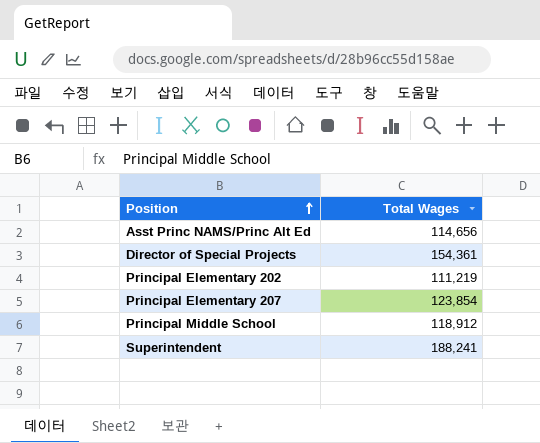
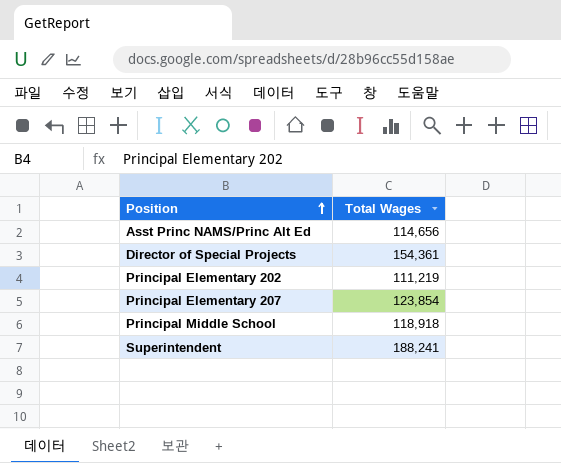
Principal Middle School | Total Wages: 118,912 -> 118,918

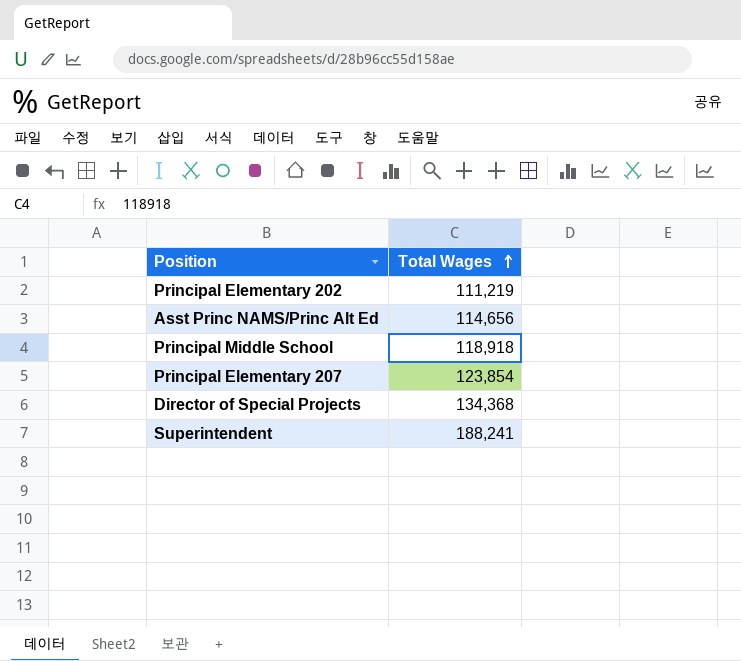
row order: Position ascending -> Total Wages ascending
Director of Special Projects | Total Wages: 154,361 -> 134,368

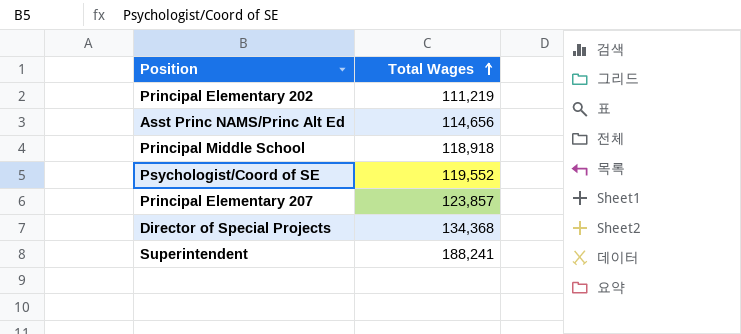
row Psychologist/Coord of SE: none -> 119,552
Principal Elementary 207 | Total Wages: 123,854 -> 123,857

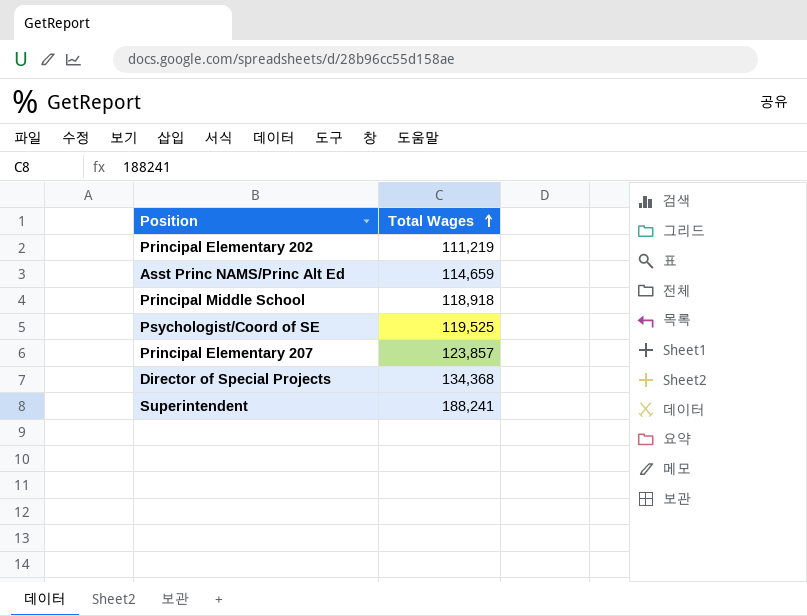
Asst Princ NAMS/Princ Alt Ed | Total Wages: 114,656 -> 114,659
Psychologist/Coord of SE | Total Wages: 119,552 -> 119,525

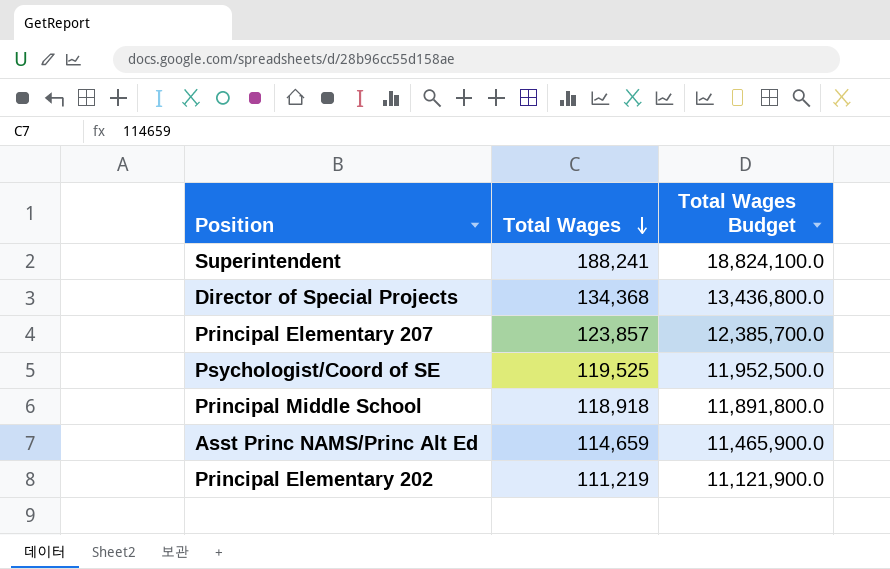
row order: Total Wages ascending -> Total Wages descending
column Total Wages Budget | formula: none -> [Total Wages] * 100

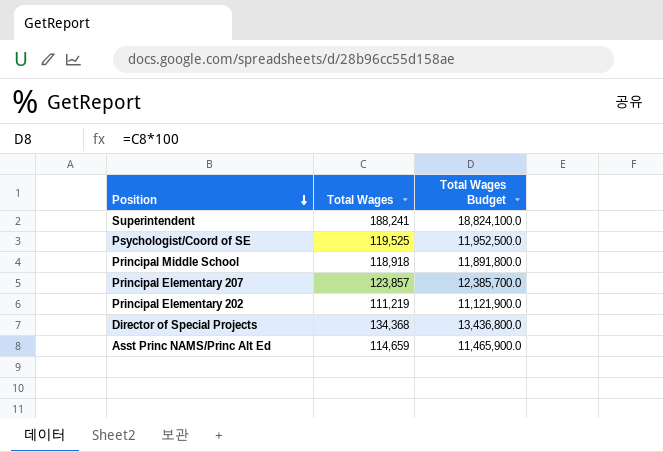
row order: Total Wages descending -> Position descending

